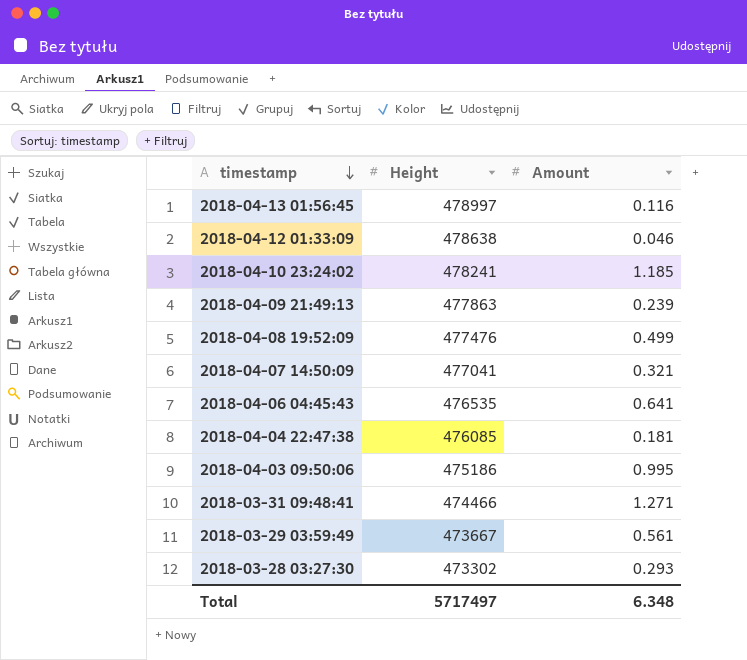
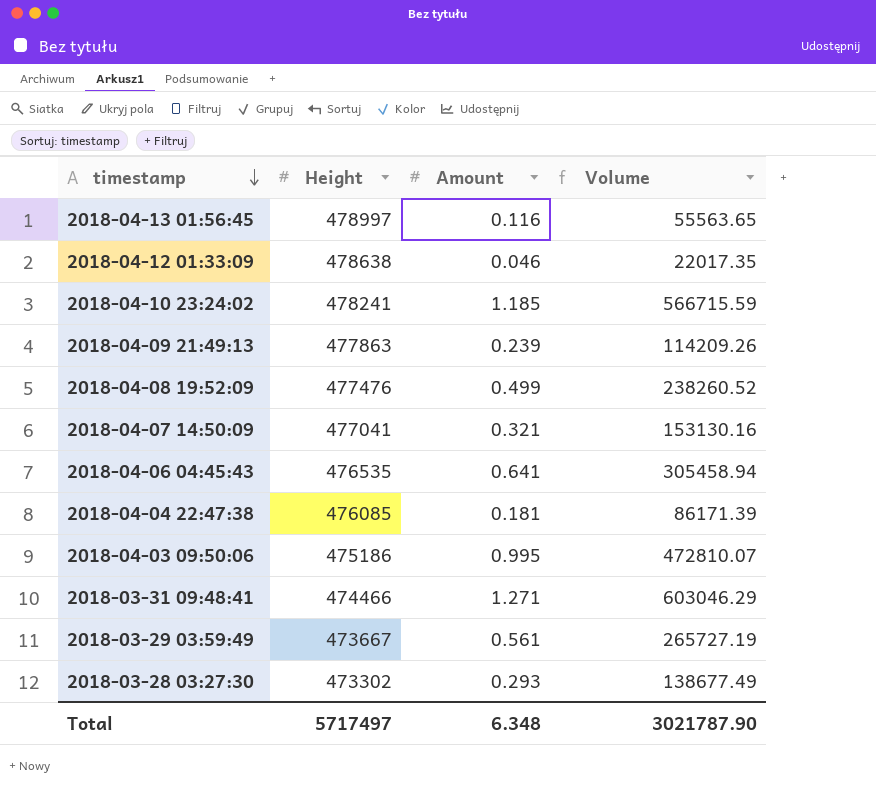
column Volume | formula: none -> [Height] * [Amount]

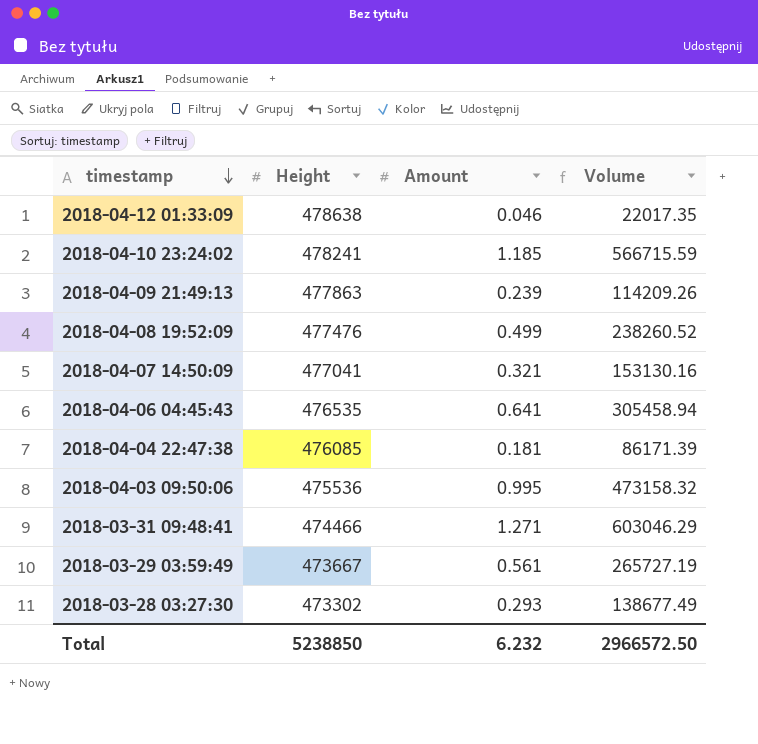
row 2018-04-13 01:56:45: 478997 | 0.116 | 55563.65 -> none
2018-04-03 09:50:06 | Height: 475186 -> 475536
2018-04-03 09:50:06 | Volume: 472810.07 -> 473158.32
Total | Height: 5717497 -> 5238850
Total | Amount: 6.348 -> 6.232
Total | Volume: 3021787.90 -> 2966572.50

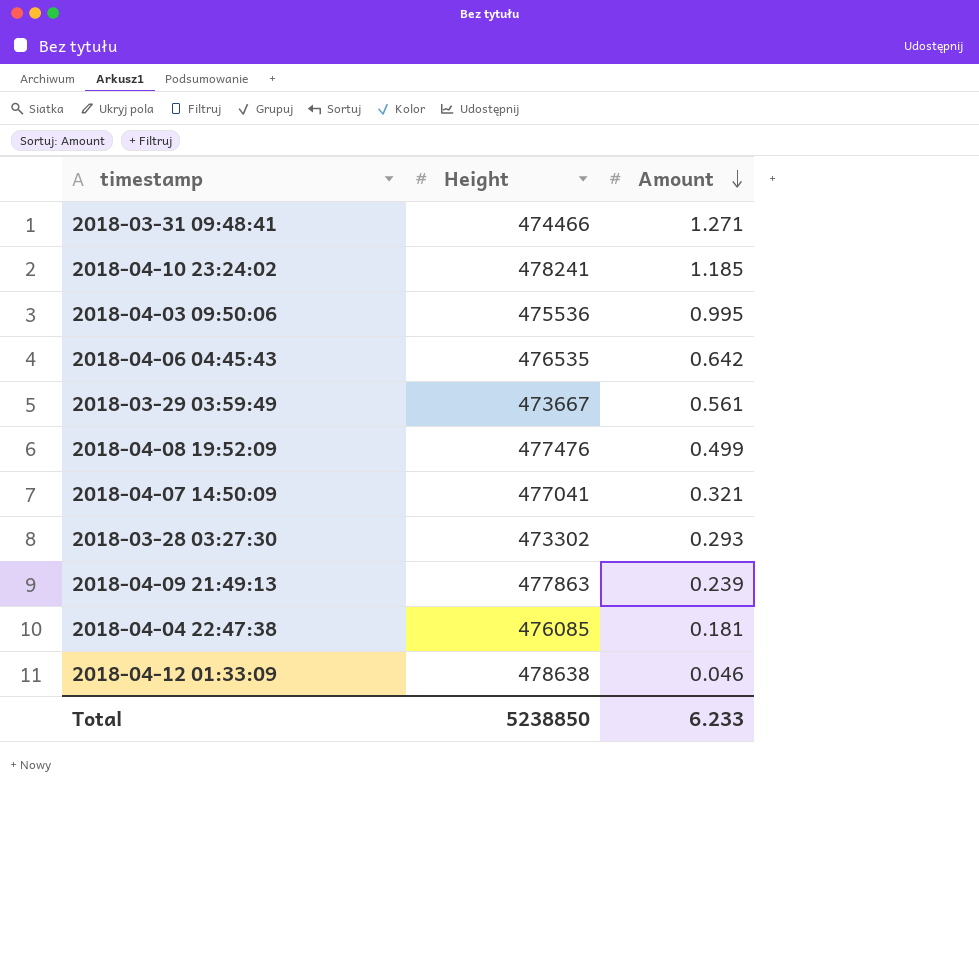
row order: timestamp descending -> Amount descending
column Volume | formula: [Height] * [Amount] -> none
2018-04-06 04:45:43 | Amount: 0.641 -> 0.642
Total | Amount: 6.232 -> 6.233

